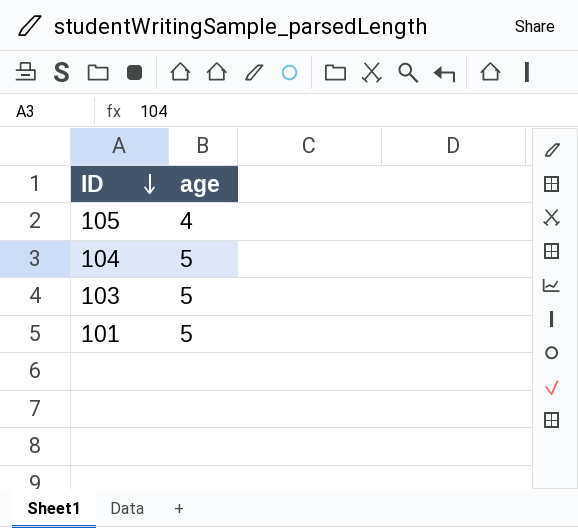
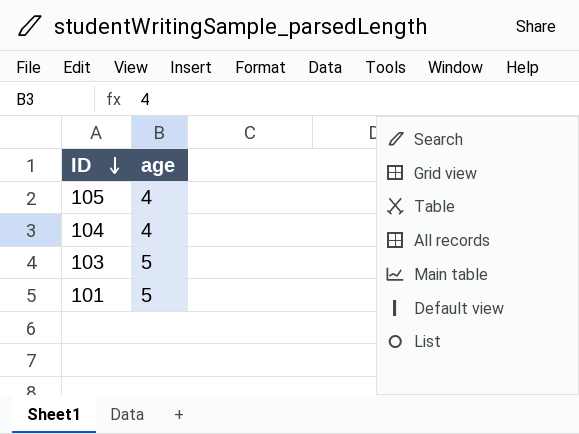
104 | age: 5 -> 4

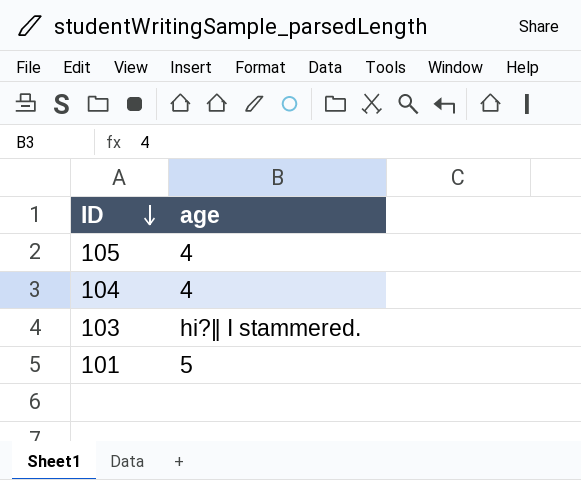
103 | age: 5 -> hi?‖ I stammered.

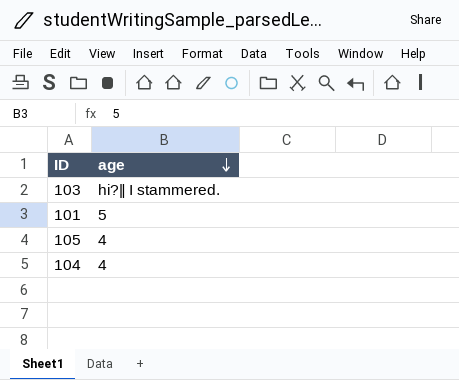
row order: ID descending -> age descending

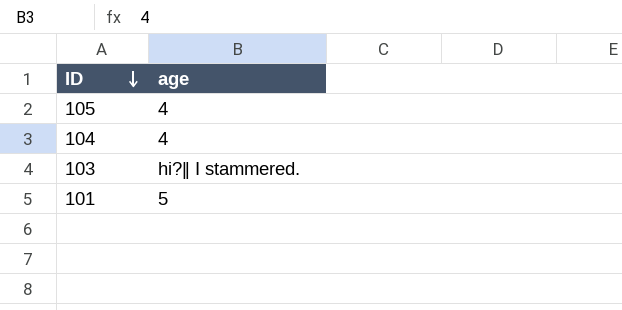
row order: age descending -> ID descending

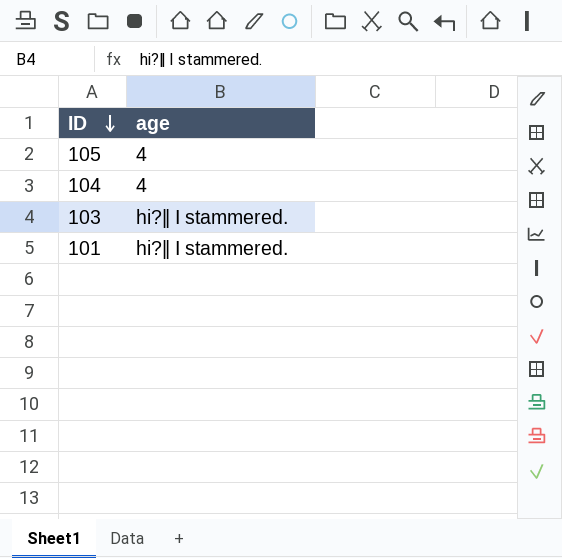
101 | age: 5 -> hi?‖ I stammered.

